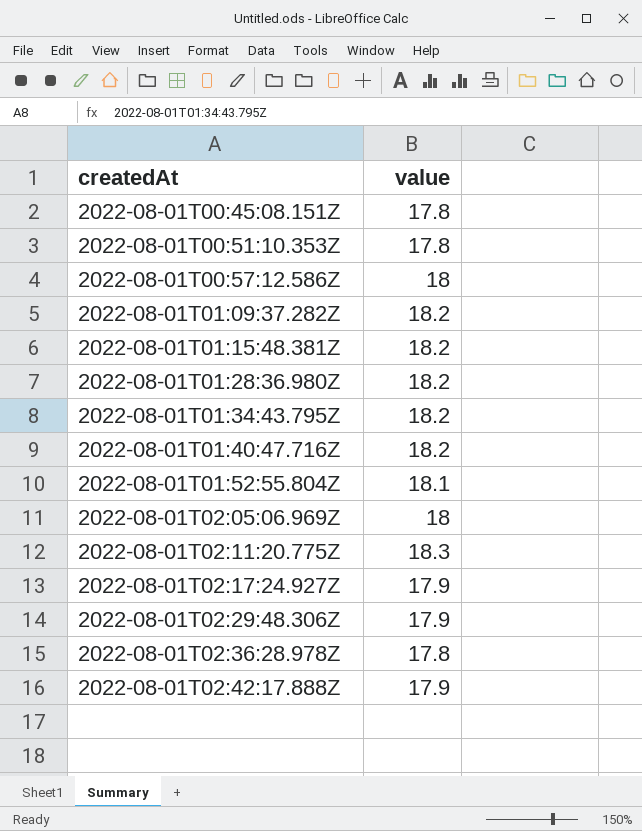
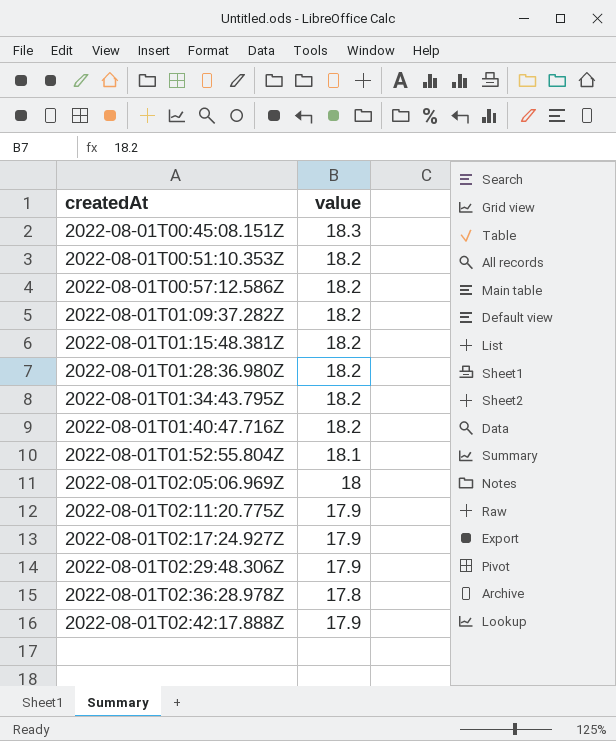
2022-08-01T00:45:08.151Z | value: 17.8 -> 18.3
2022-08-01T00:51:10.353Z | value: 17.8 -> 18.2
2022-08-01T00:57:12.586Z | value: 18 -> 18.2
2022-08-01T02:11:20.775Z | value: 18.3 -> 17.9

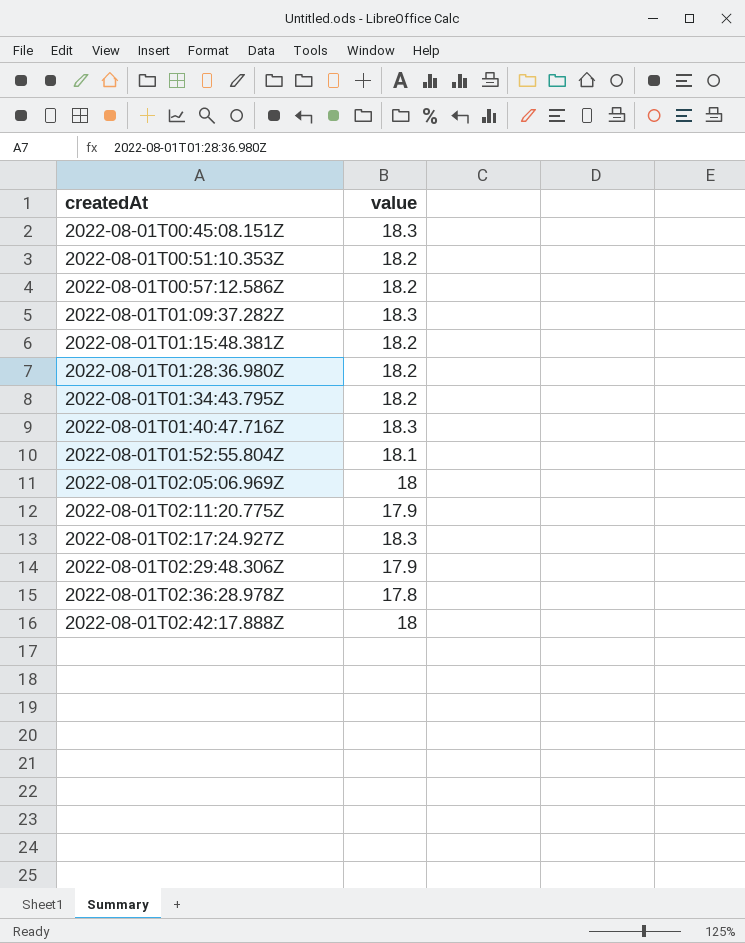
2022-08-01T01:09:37.282Z | value: 18.2 -> 18.3
2022-08-01T01:40:47.716Z | value: 18.2 -> 18.3
2022-08-01T02:17:24.927Z | value: 17.9 -> 18.3
2022-08-01T02:42:17.888Z | value: 17.9 -> 18

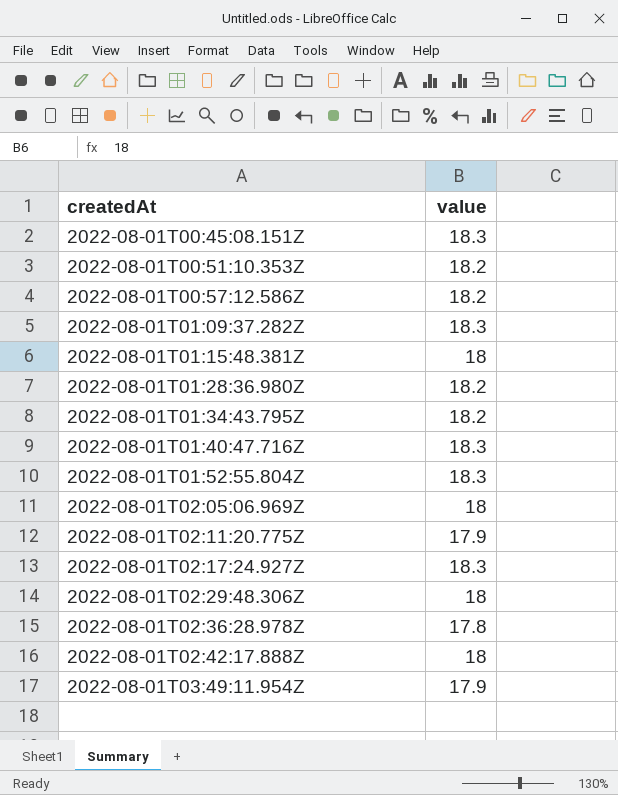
2022-08-01T01:15:48.381Z | value: 18.2 -> 18
2022-08-01T01:52:55.804Z | value: 18.1 -> 18.3
2022-08-01T02:29:48.306Z | value: 17.9 -> 18
row 2022-08-01T03:49:11.954Z: none -> 17.9

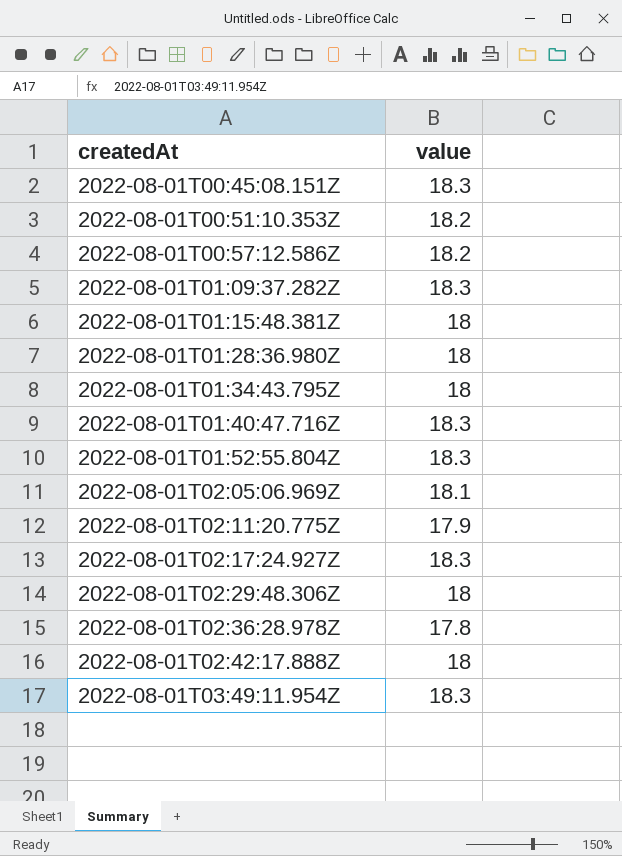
2022-08-01T01:28:36.980Z | value: 18.2 -> 18
2022-08-01T01:34:43.795Z | value: 18.2 -> 18
2022-08-01T02:05:06.969Z | value: 18 -> 18.1
2022-08-01T03:49:11.954Z | value: 17.9 -> 18.3

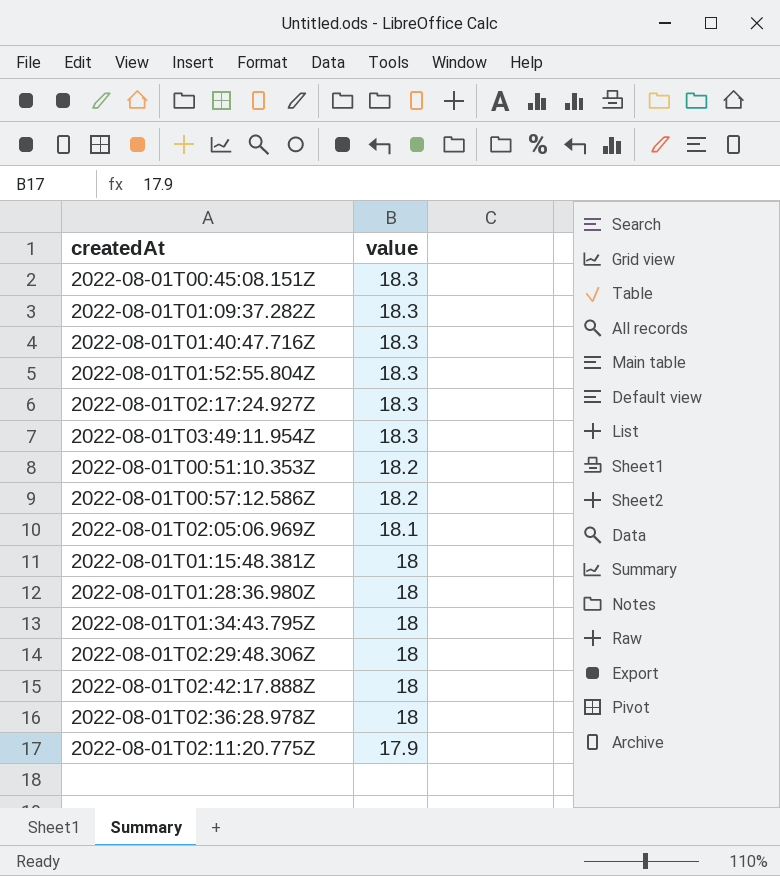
row order: createdAt ascending -> value descending
2022-08-01T02:36:28.978Z | value: 17.8 -> 18

